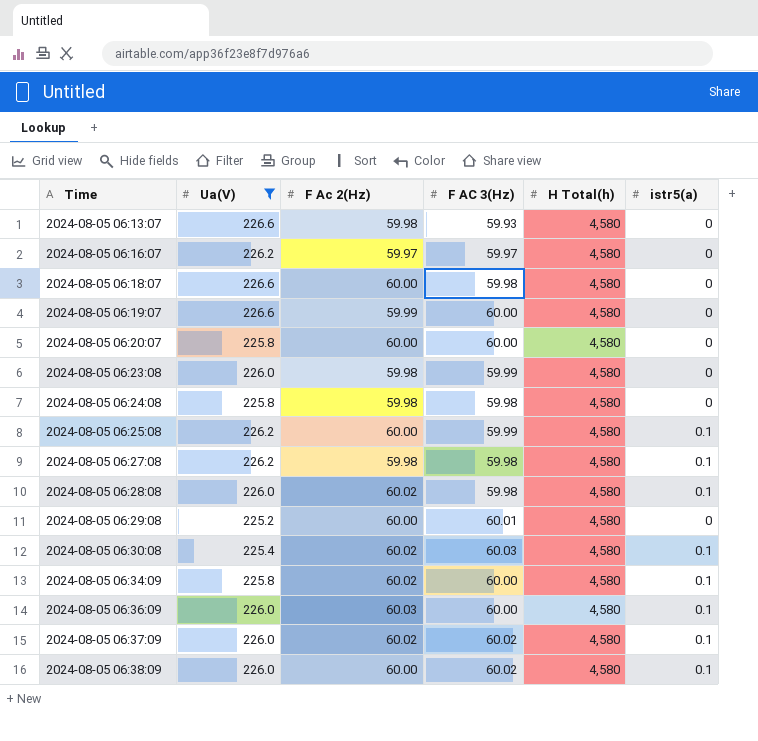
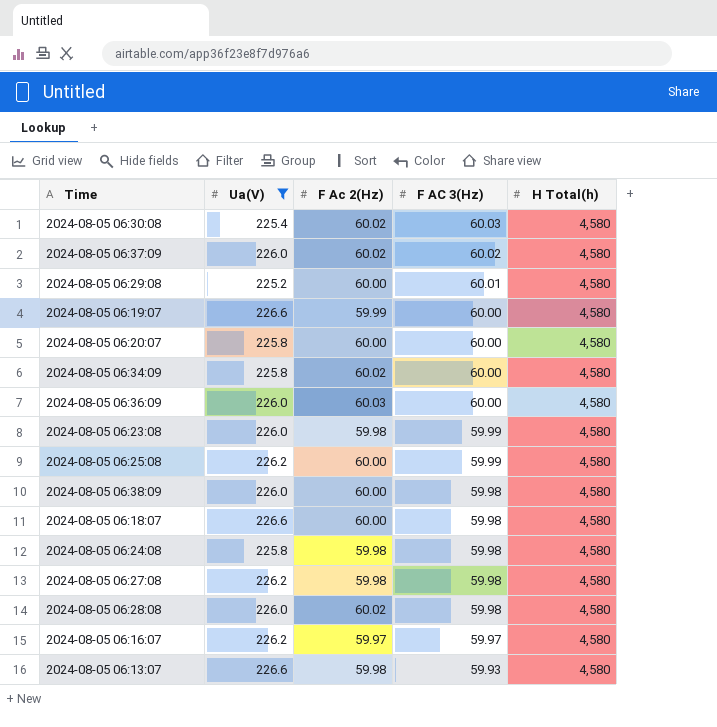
row order: Time ascending -> F AC 3(Hz) descending
column istr5(a) | position: 6 -> none
2024-08-05 06:38:09 | F AC 3(Hz): 60.02 -> 59.98

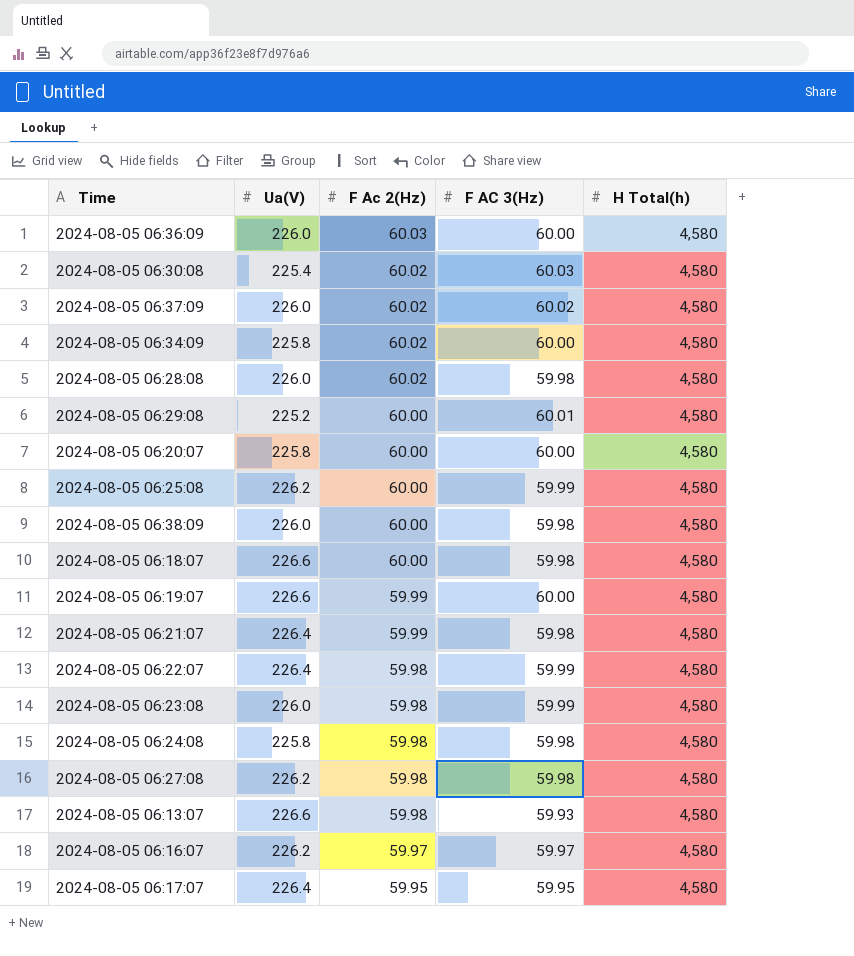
filter: Ua(V) != 226.4 -> none
row order: F AC 3(Hz) descending -> F Ac 2(Hz) descending

